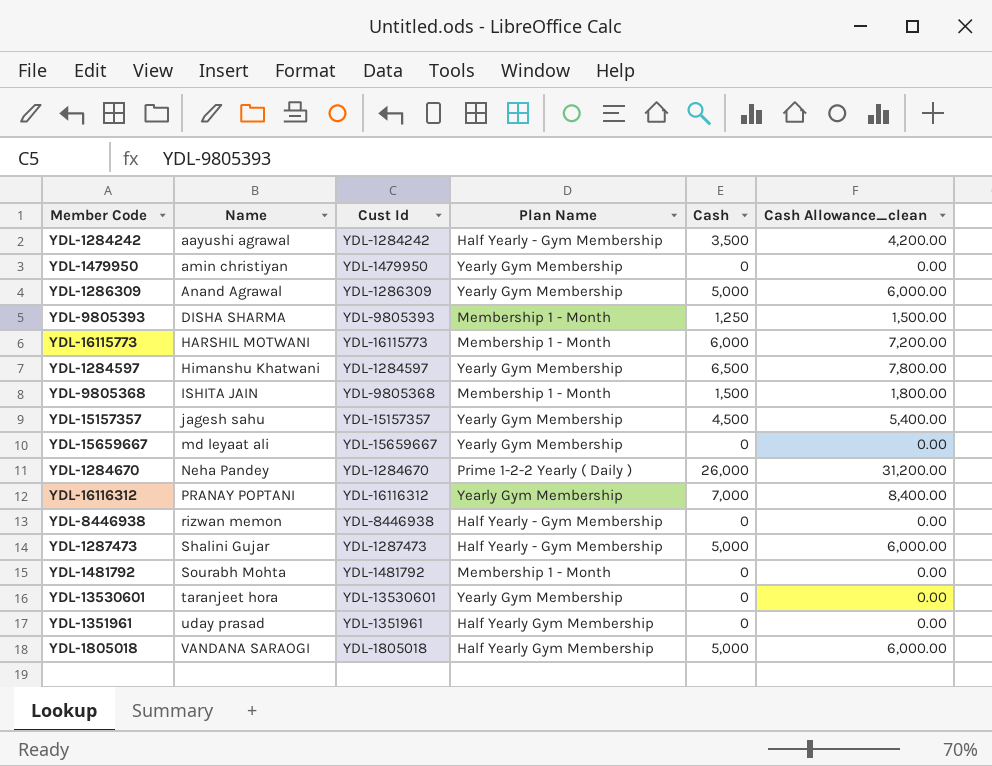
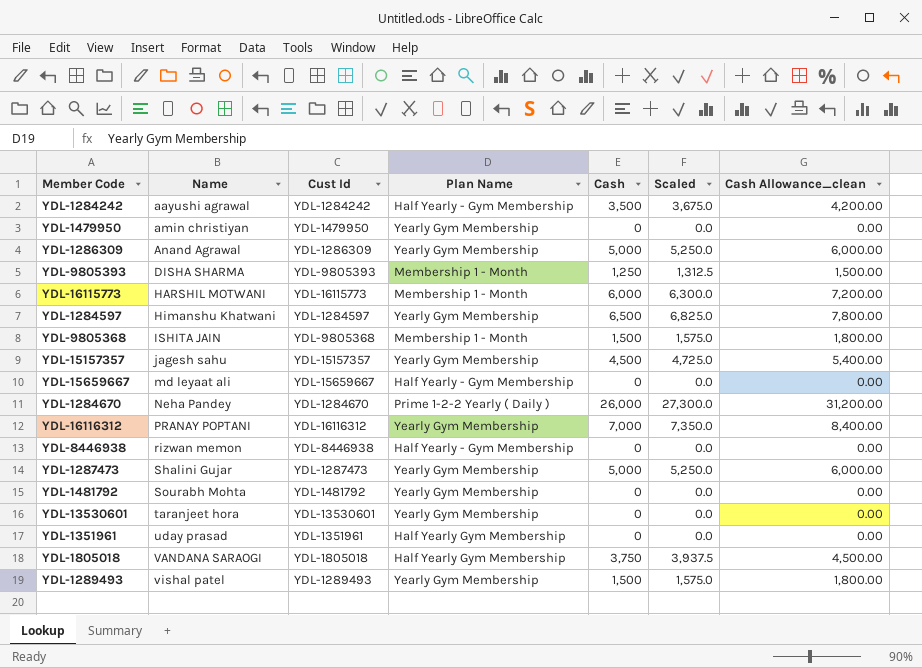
column Scaled | formula: none -> [Cash] * 1.05
YDL-15659667 | Plan Name: Yearly Gym Membership -> Half Yearly - Gym Membership
YDL-1287473 | Plan Name: Half Yearly - Gym Membership -> Yearly Gym Membership
YDL-1481792 | Plan Name: Membership 1 - Month -> Yearly Gym Membership
YDL-1805018 | Cash: 5,000 -> 3,750
YDL-1805018 | Cash Allowance_clean: 6,000.00 -> 4,500.00
row YDL-1289493: none -> vishal patel | YDL-1289493 | Yearly Gym Membership | 1,500 | 1,575.0 | 1,800.00

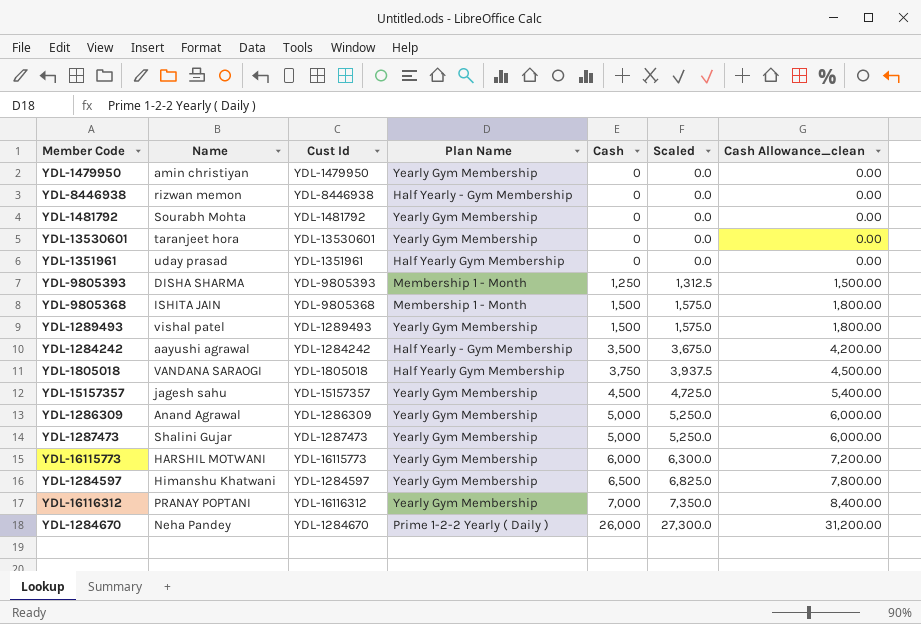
row order: Name ascending -> Cash ascending
row YDL-15659667: md leyaat ali | YDL-15659667 | Half Yearly - Gym Membership | 0 | 0.0 | 0.00 -> none
YDL-16115773 | Plan Name: Membership 1 - Month -> Yearly Gym Membership

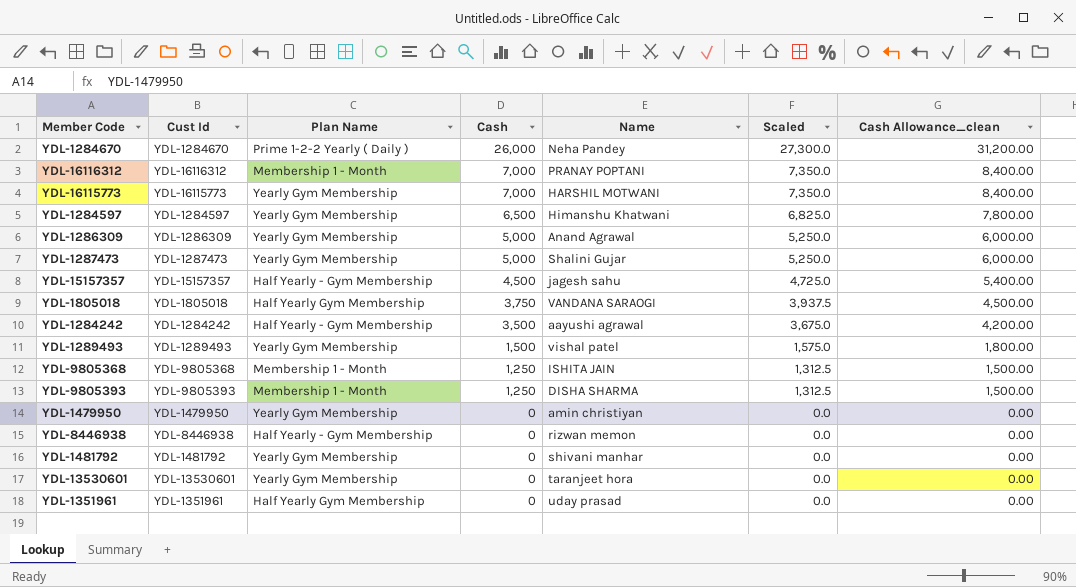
row order: Cash ascending -> Cash descending
column Name | position: 2 -> 5
YDL-16116312 | Plan Name: Yearly Gym Membership -> Membership 1 - Month
YDL-16115773 | Cash: 6,000 -> 7,000
YDL-16115773 | Scaled: 6,300.0 -> 7,350.0
YDL-16115773 | Cash Allowance_clean: 7,200.00 -> 8,400.00
YDL-15157357 | Plan Name: Yearly Gym Membership -> Half Yearly - Gym Membership
YDL-9805368 | Cash: 1,500 -> 1,250
YDL-9805368 | Scaled: 1,575.0 -> 1,312.5
YDL-9805368 | Cash Allowance_clean: 1,800.00 -> 1,500.00
YDL-1481792 | Name: Sourabh Mohta -> shivani manhar

